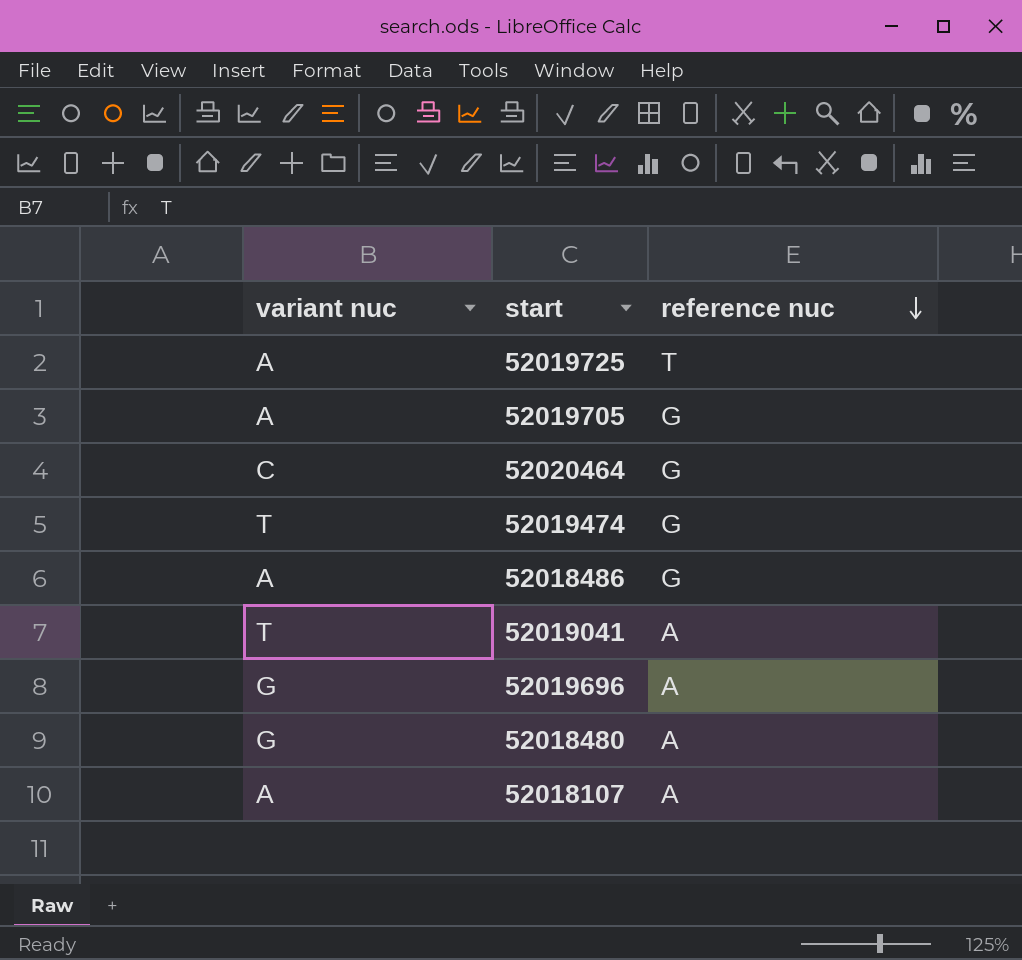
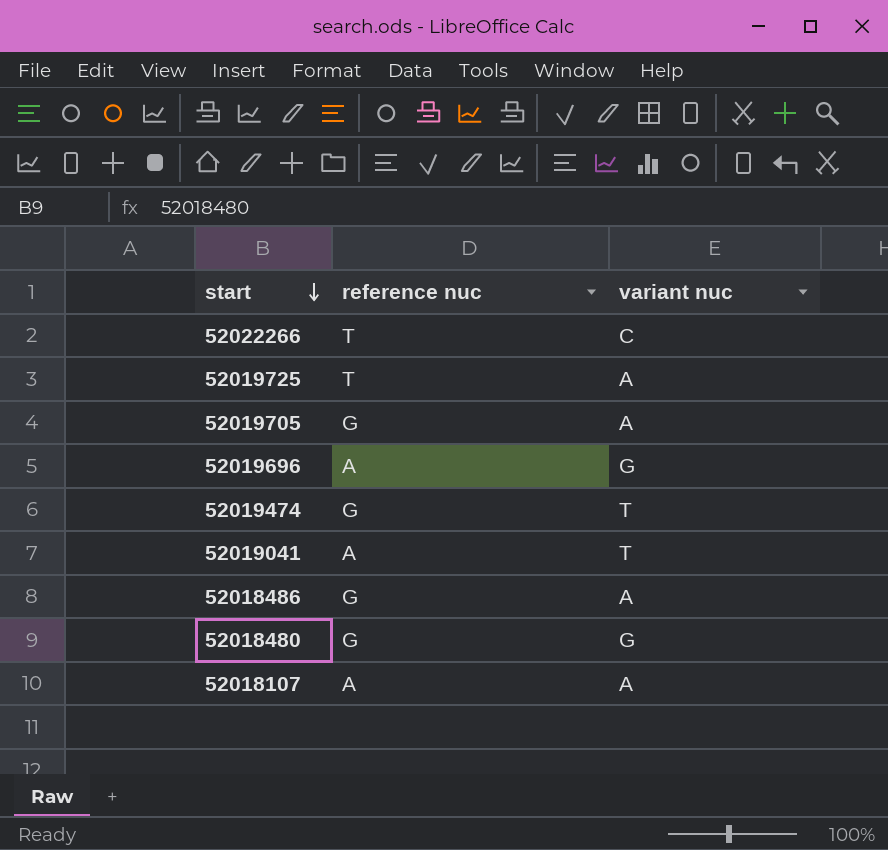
row order: reference nuc descending -> start descending
column variant nuc | position: 1 -> 3
row 52020464: C | G -> none
row 52022266: none -> T | C
52018480 | reference nuc: A -> G

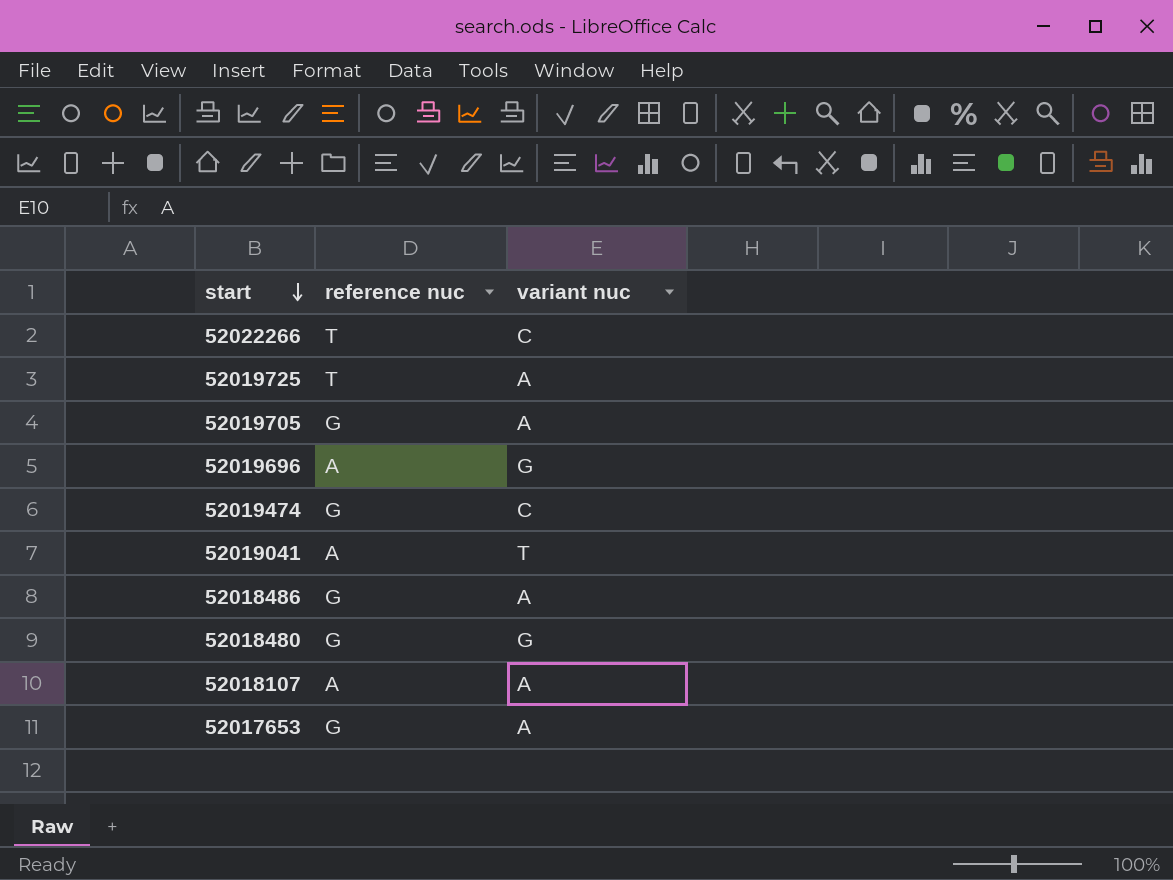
52019474 | variant nuc: T -> C
row 52017653: none -> G | A

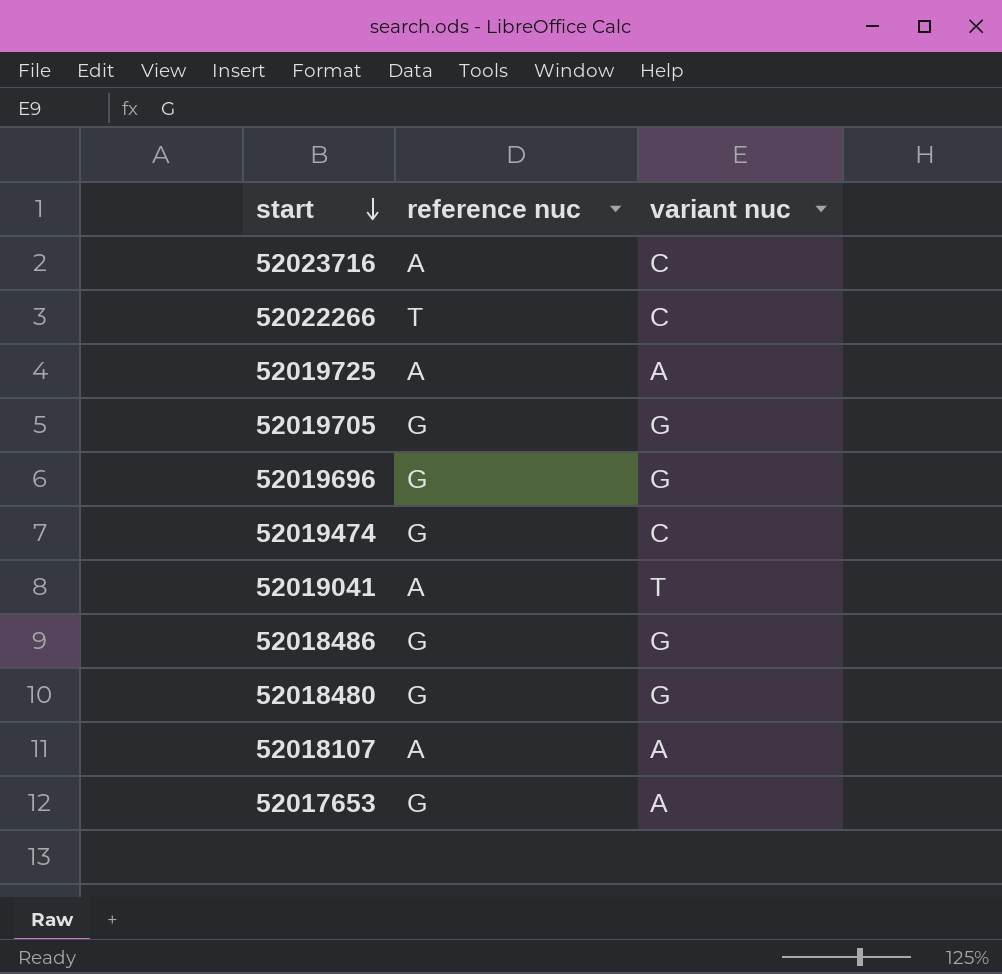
row 52023716: none -> A | C
52019725 | reference nuc: T -> A
52019705 | variant nuc: A -> G
52019696 | reference nuc: A -> G
52018486 | variant nuc: A -> G

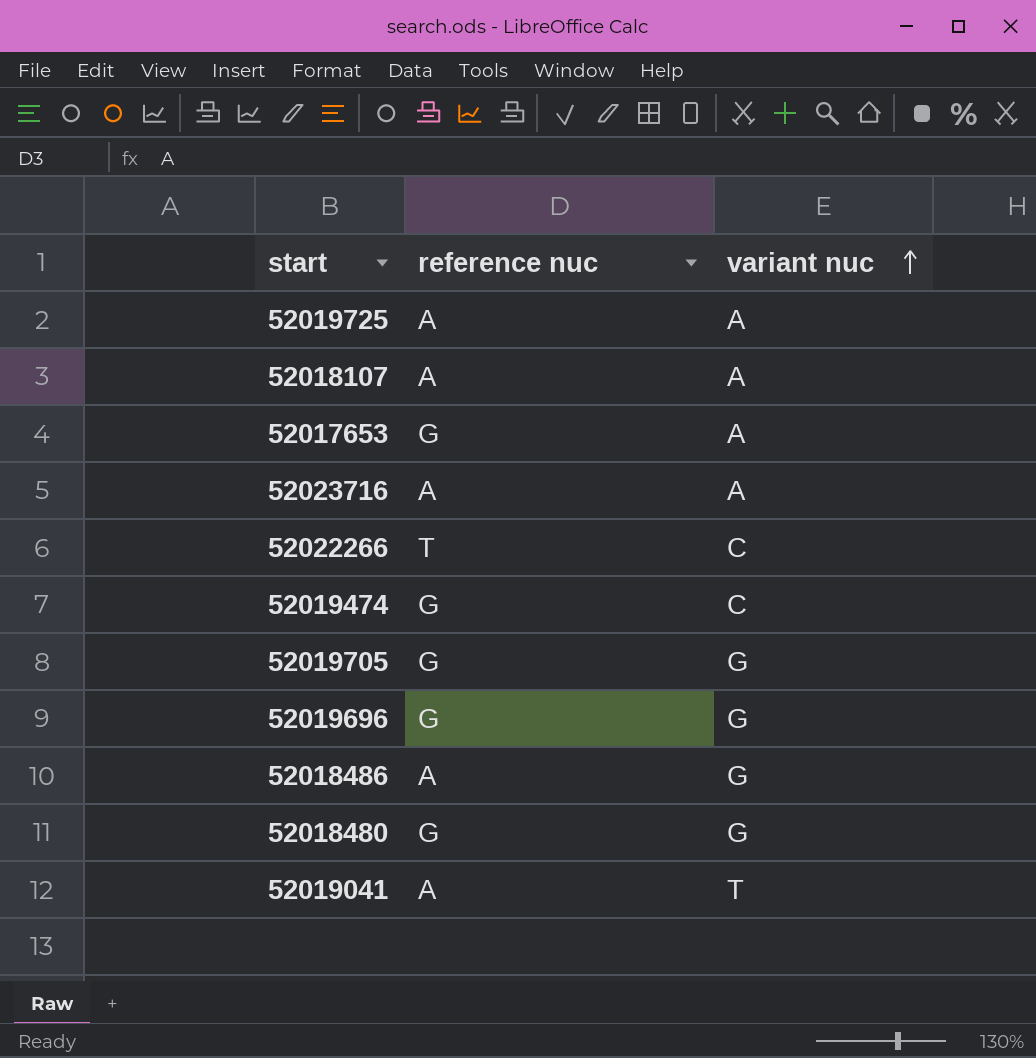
row order: start descending -> variant nuc ascending
52023716 | variant nuc: C -> A
52018486 | reference nuc: G -> A

